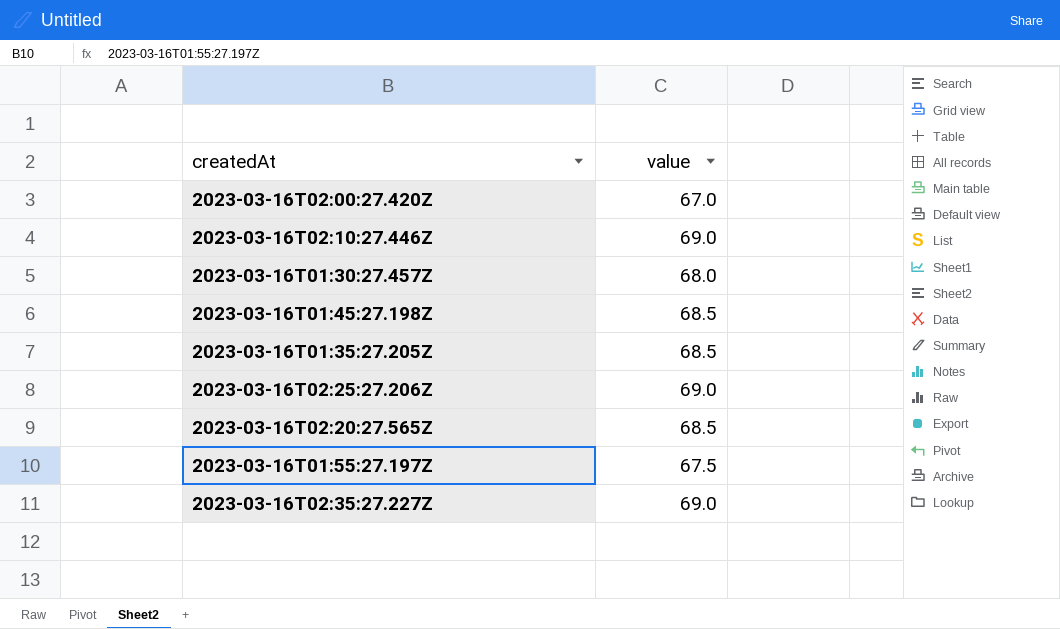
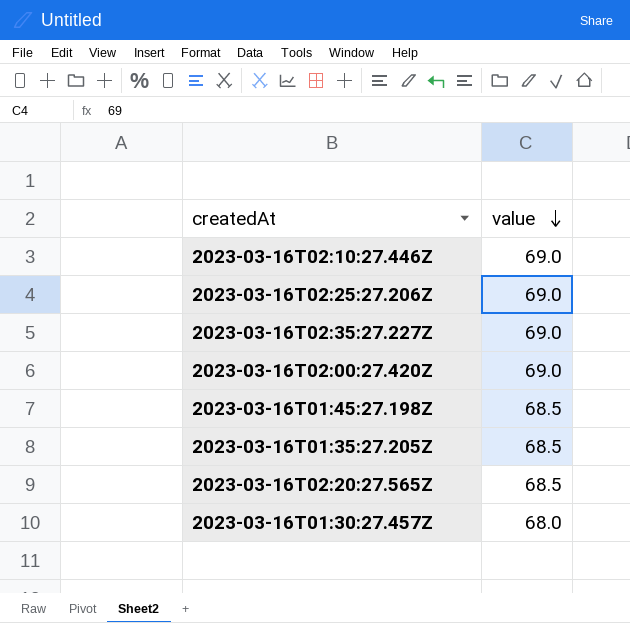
row order: none -> value descending
row 2023-03-16T01:55:27.197Z: 67.5 -> none
2023-03-16T02:00:27.420Z | value: 67.0 -> 69.0

